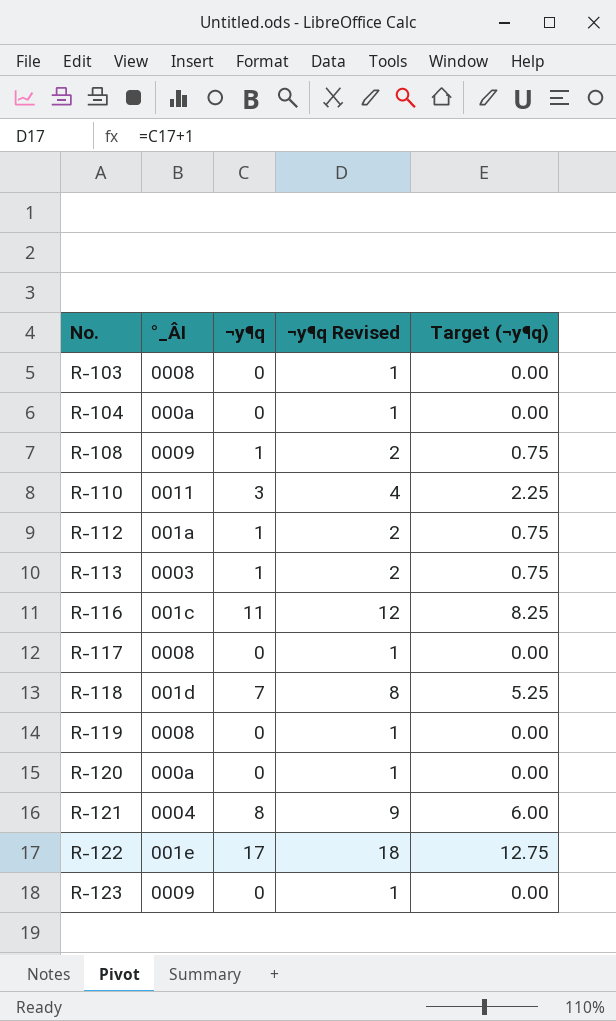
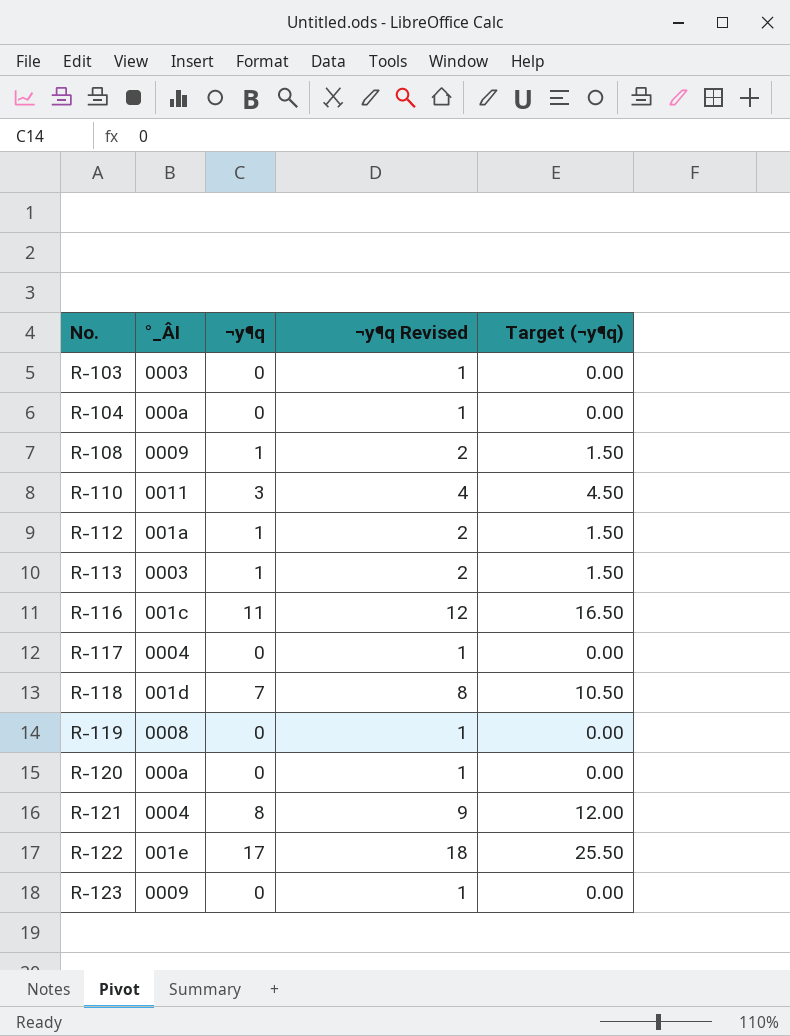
column Target (¬y¶q) | formula: [¬y¶q] * 0.75 -> [¬y¶q] * 1.5
R-103 | °_ÂI: 0008 -> 0003
R-117 | °_ÂI: 0008 -> 0004

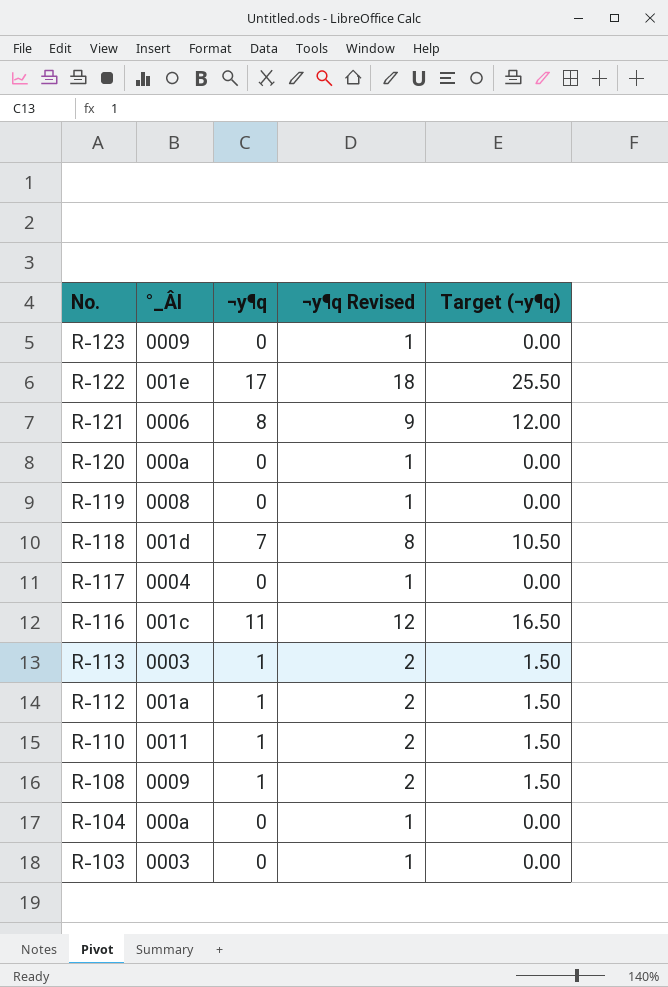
row order: No. ascending -> No. descending
R-121 | °_ÂI: 0004 -> 0006
R-110 | ¬y¶q: 3 -> 1
R-110 | ¬y¶q Revised: 4 -> 2
R-110 | Target (¬y¶q): 4.50 -> 1.50

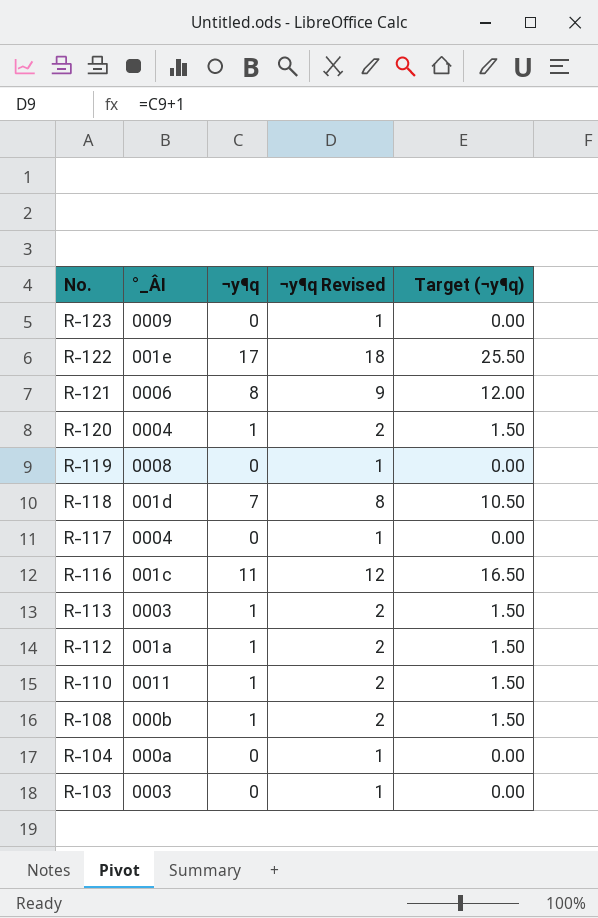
R-120 | °_ÂI: 000a -> 0004
R-120 | ¬y¶q: 0 -> 1
R-120 | ¬y¶q Revised: 1 -> 2
R-120 | Target (¬y¶q): 0.00 -> 1.50
R-108 | °_ÂI: 0009 -> 000b

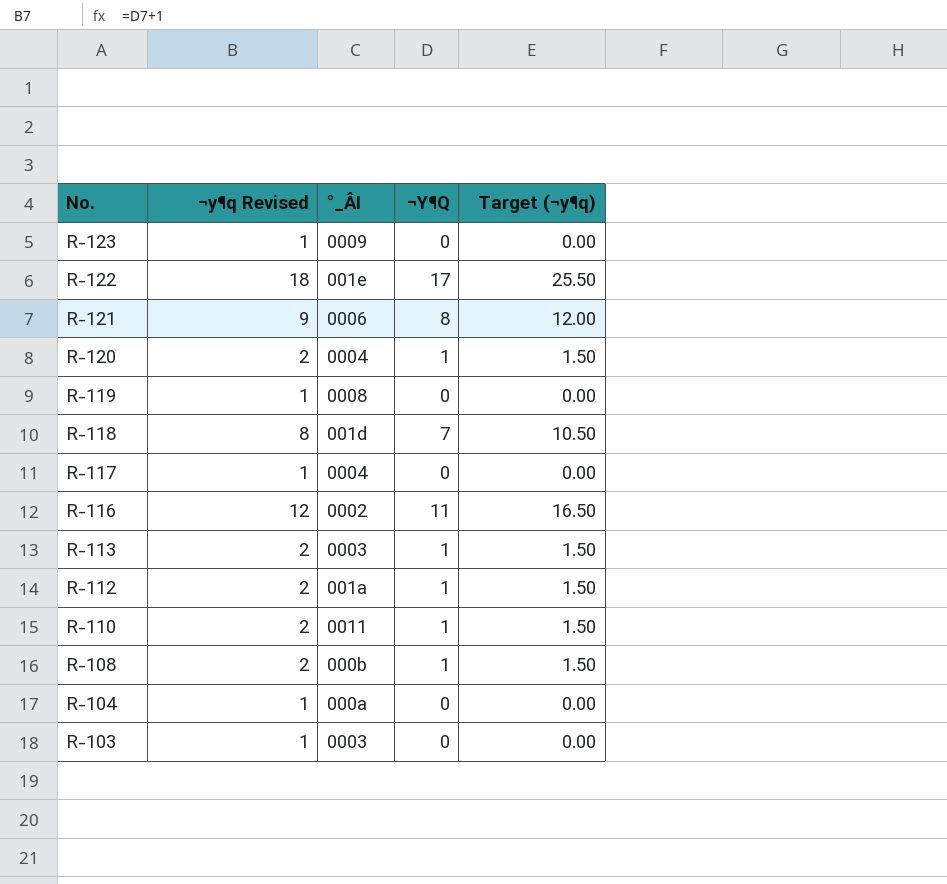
column ¬y¶q Revised | position: 4 -> 2
column name: ¬y¶q -> ¬Y¶Q
R-116 | °_ÂI: 001c -> 0002

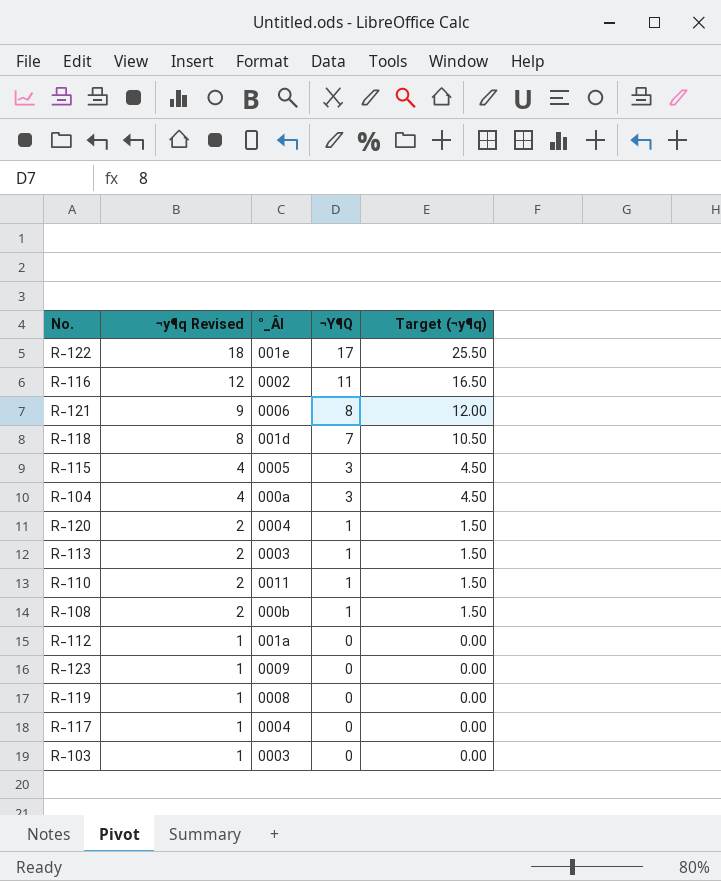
row order: No. descending -> ¬y¶q Revised descending
row R-115: none -> 4 | 0005 | 3 | 4.50
R-104 | ¬y¶q Revised: 1 -> 4
R-104 | ¬Y¶Q: 0 -> 3
R-104 | Target (¬y¶q): 0.00 -> 4.50
R-112 | ¬y¶q Revised: 2 -> 1
R-112 | ¬Y¶Q: 1 -> 0
R-112 | Target (¬y¶q): 1.50 -> 0.00

